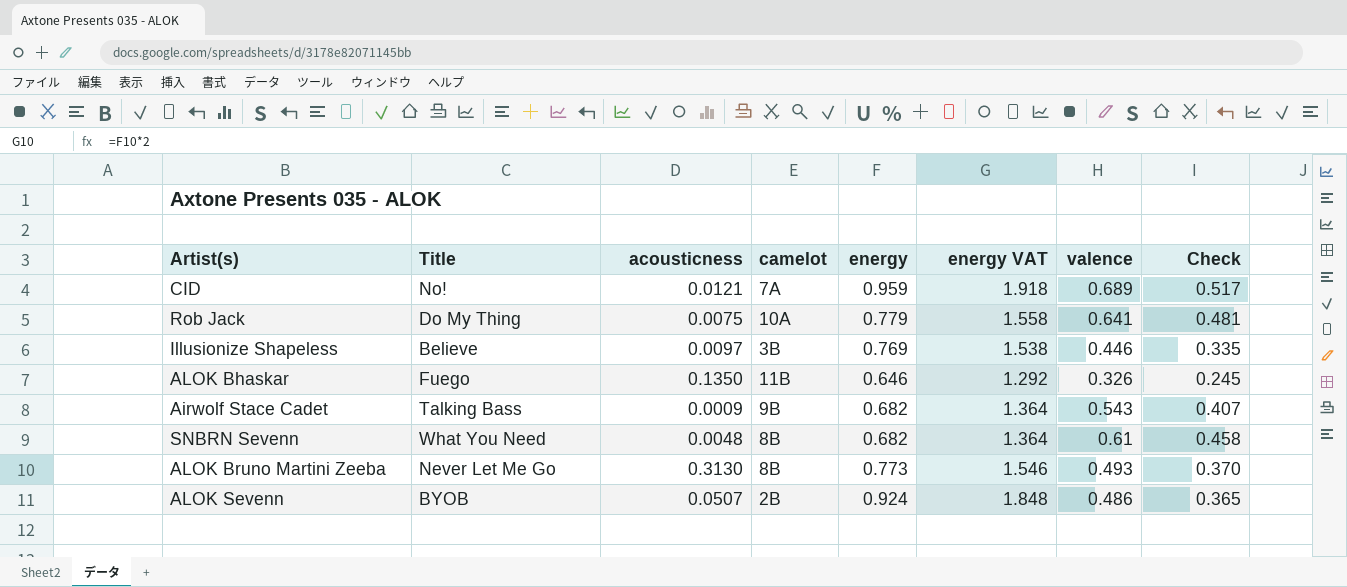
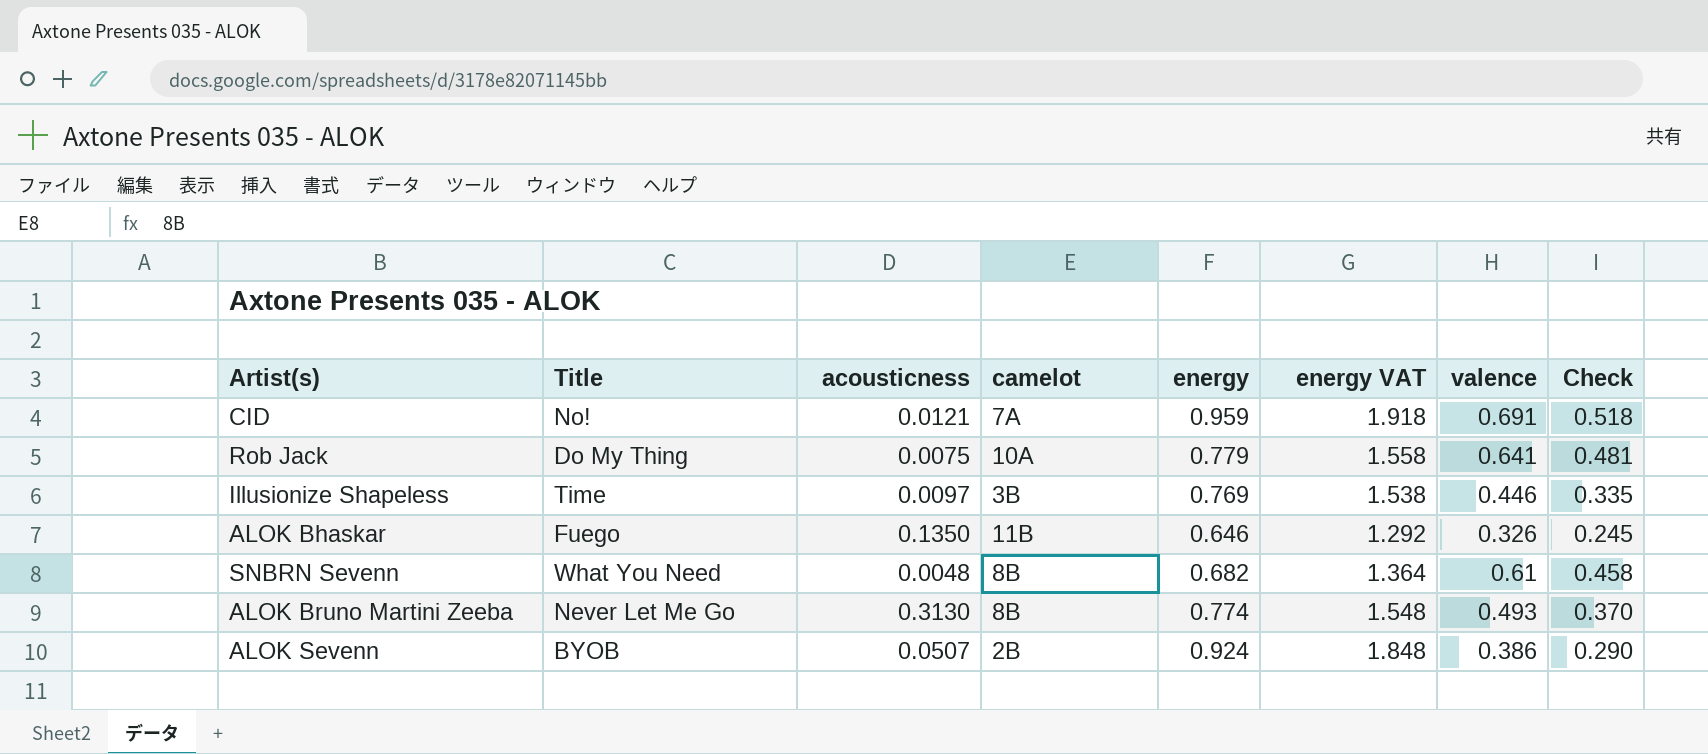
row Airwolf Stace Cadet: Talking Bass | 0.0009 | 9B | 0.682 | 1.364 | 0.543 | 0.407 -> none
CID | valence: 0.689 -> 0.691
CID | Check: 0.517 -> 0.518
Illusionize Shapeless | Title: Believe -> Time
ALOK Bruno Martini Zeeba | energy: 0.773 -> 0.774
ALOK Bruno Martini Zeeba | energy VAT: 1.546 -> 1.548
ALOK Sevenn | valence: 0.486 -> 0.386
ALOK Sevenn | Check: 0.365 -> 0.290

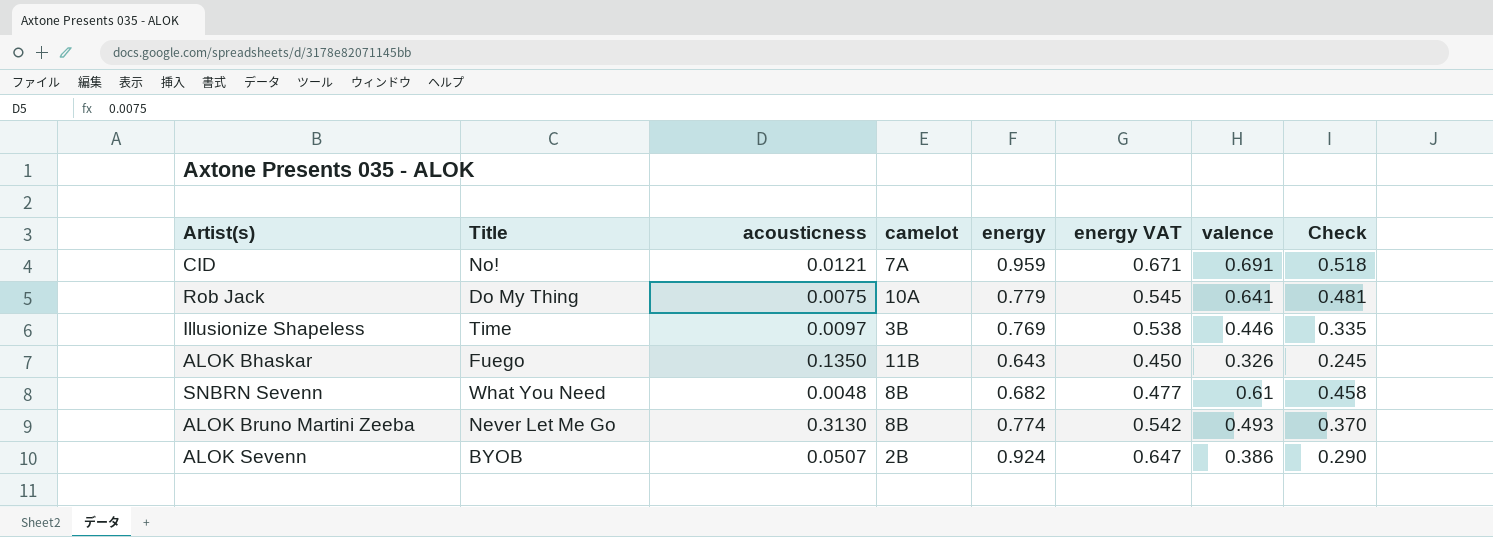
column energy VAT | formula: [energy] * 2 -> [energy] * 0.7
ALOK Bhaskar | energy: 0.646 -> 0.643

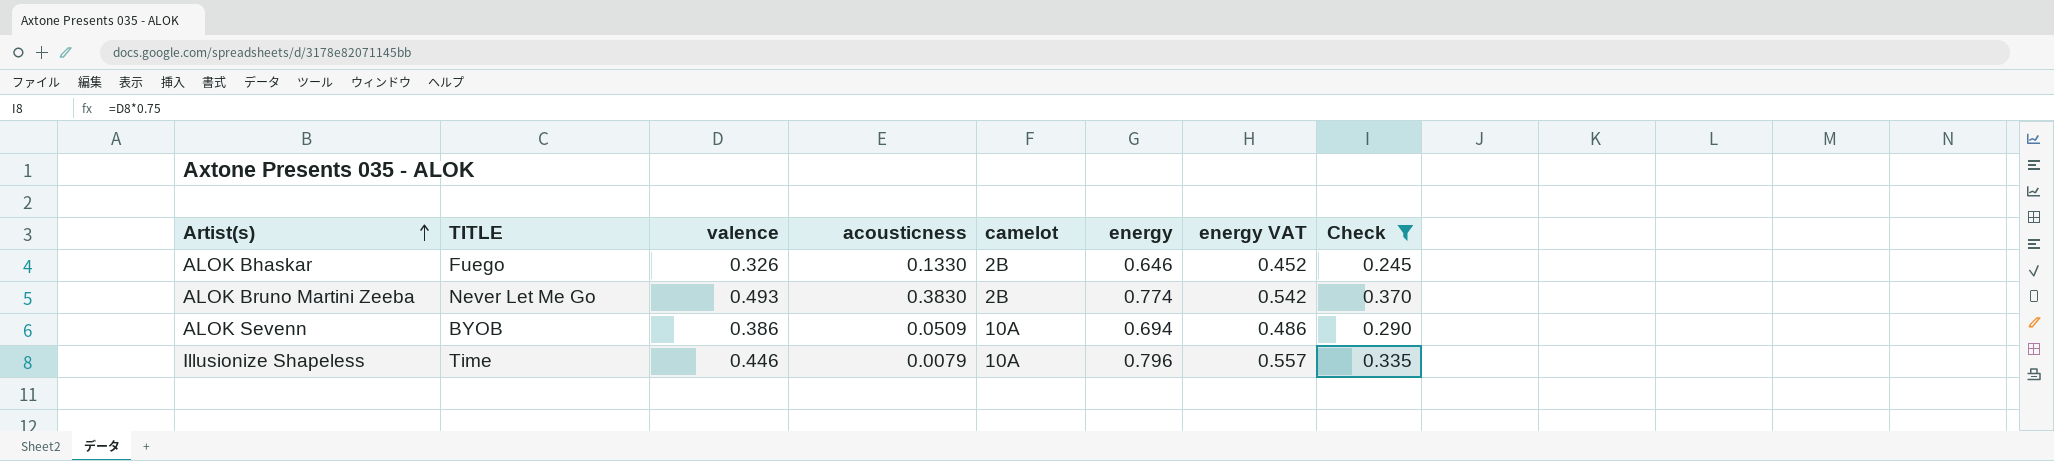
filter: none -> Check <= 0.370
row order: none -> Artist(s) ascending
column name: Title -> TITLE
column valence | position: 7 -> 3
ALOK Bhaskar | acousticness: 0.1350 -> 0.1330
ALOK Bhaskar | camelot: 11B -> 2B
ALOK Bhaskar | energy: 0.643 -> 0.646
ALOK Bhaskar | energy VAT: 0.450 -> 0.452
ALOK Bruno Martini Zeeba | acousticness: 0.3130 -> 0.3830
ALOK Bruno Martini Zeeba | camelot: 8B -> 2B
ALOK Sevenn | acousticness: 0.0507 -> 0.0509
ALOK Sevenn | camelot: 2B -> 10A
ALOK Sevenn | energy: 0.924 -> 0.694
ALOK Sevenn | energy VAT: 0.647 -> 0.486
Illusionize Shapeless | acousticness: 0.0097 -> 0.0079
Illusionize Shapeless | camelot: 3B -> 10A
Illusionize Shapeless | energy: 0.769 -> 0.796
Illusionize Shapeless | energy VAT: 0.538 -> 0.557

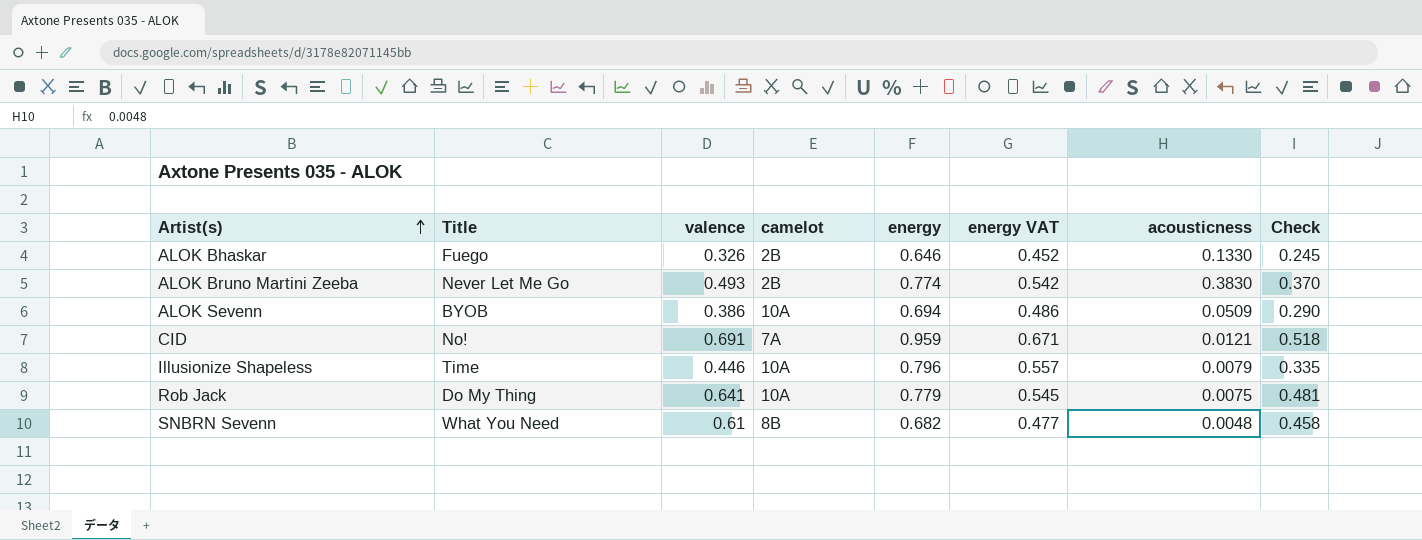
filter: Check <= 0.370 -> none
column name: TITLE -> Title
column acousticness | position: 4 -> 7

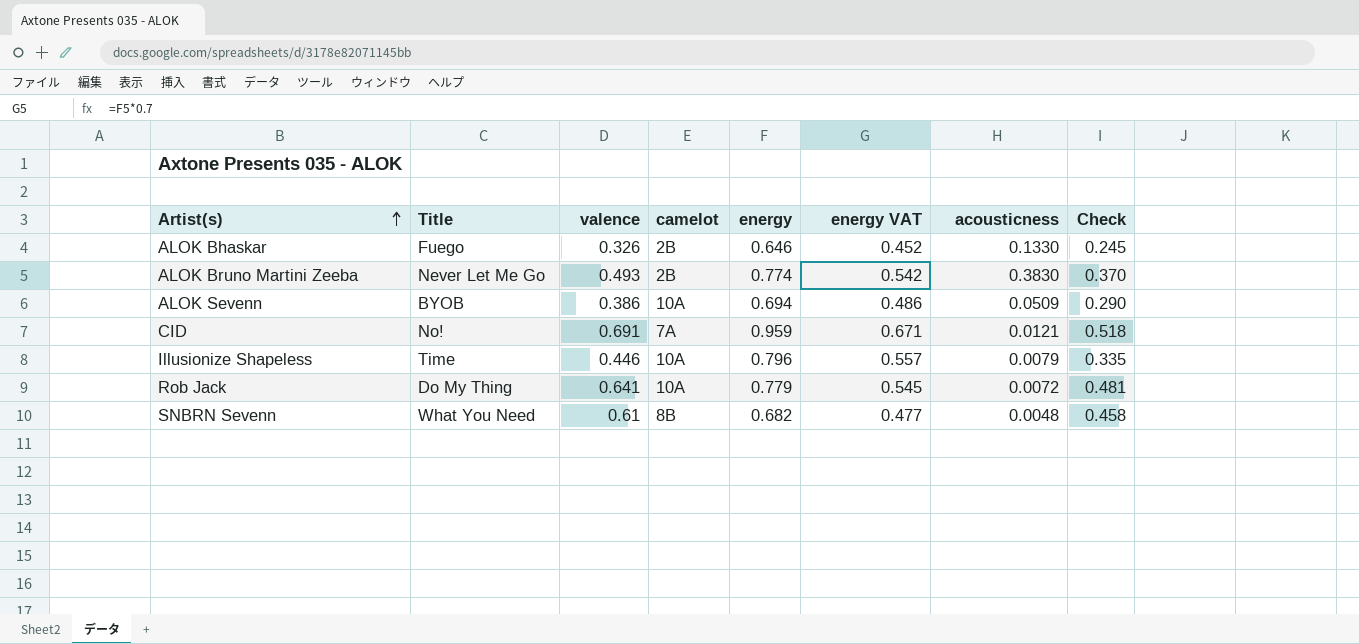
Rob Jack | acousticness: 0.0075 -> 0.0072

